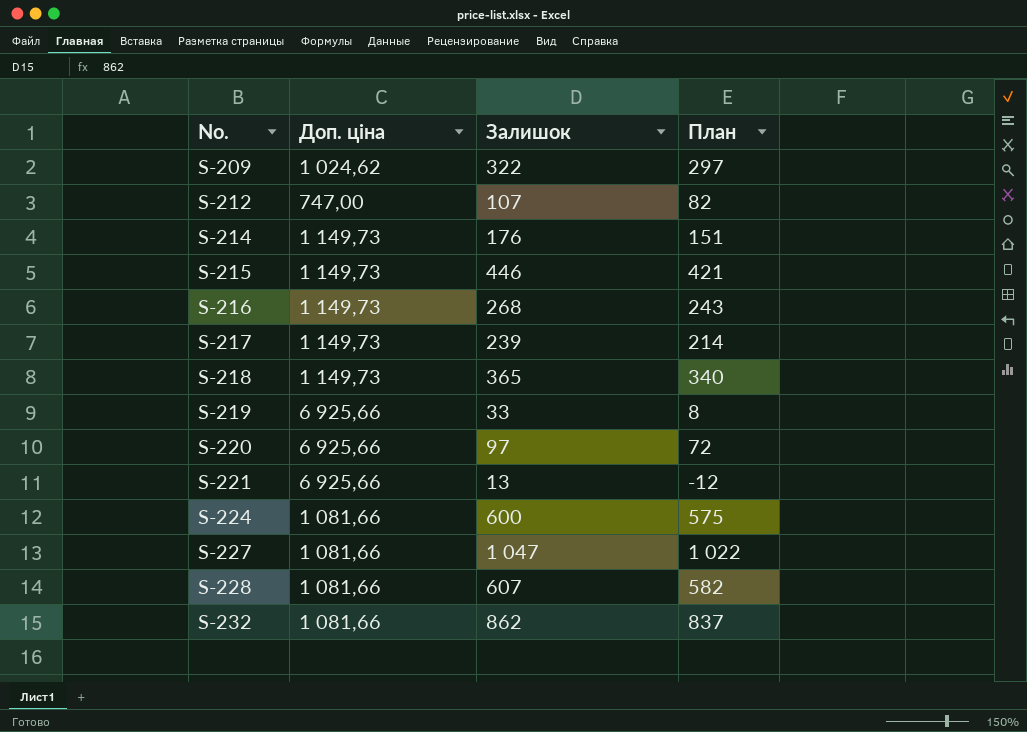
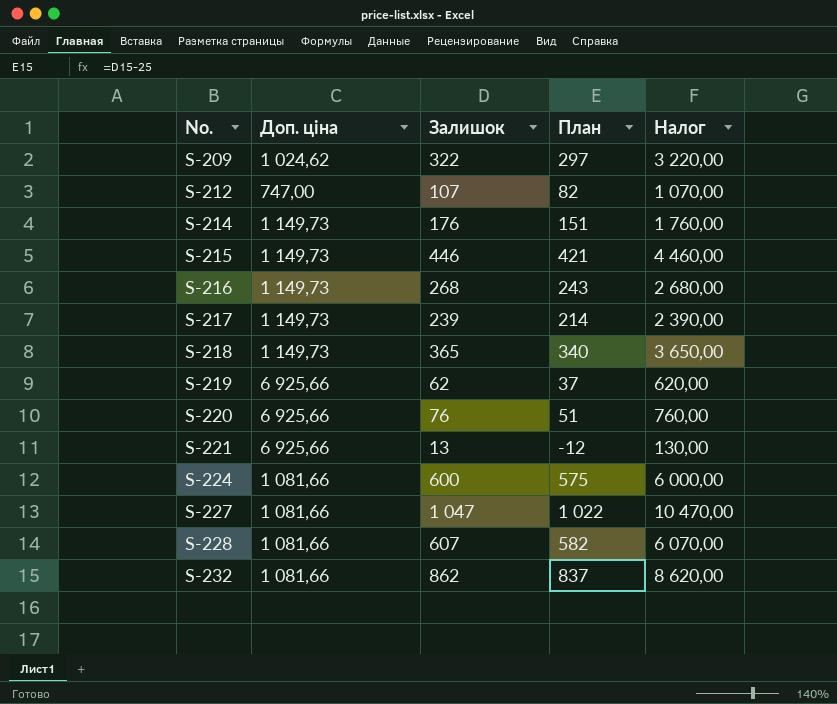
column Налог | formula: none -> [Залишок] * 10
S-219 | Залишок: 33 -> 62
S-219 | План: 8 -> 37
S-220 | Залишок: 97 -> 76
S-220 | План: 72 -> 51

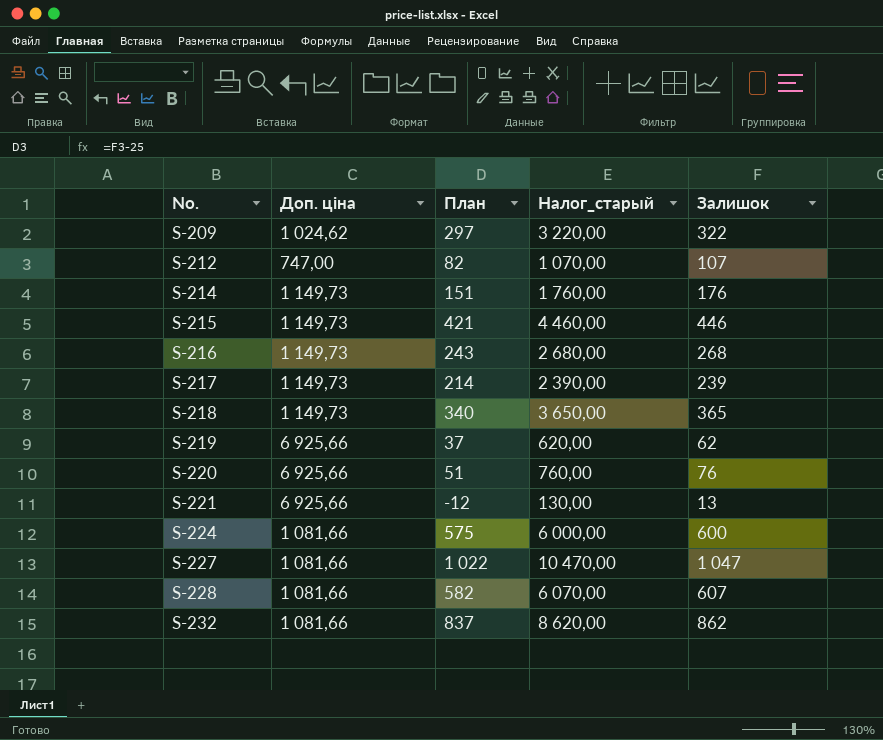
column name: Налог -> Налог_старый
column Залишок | position: 3 -> 5

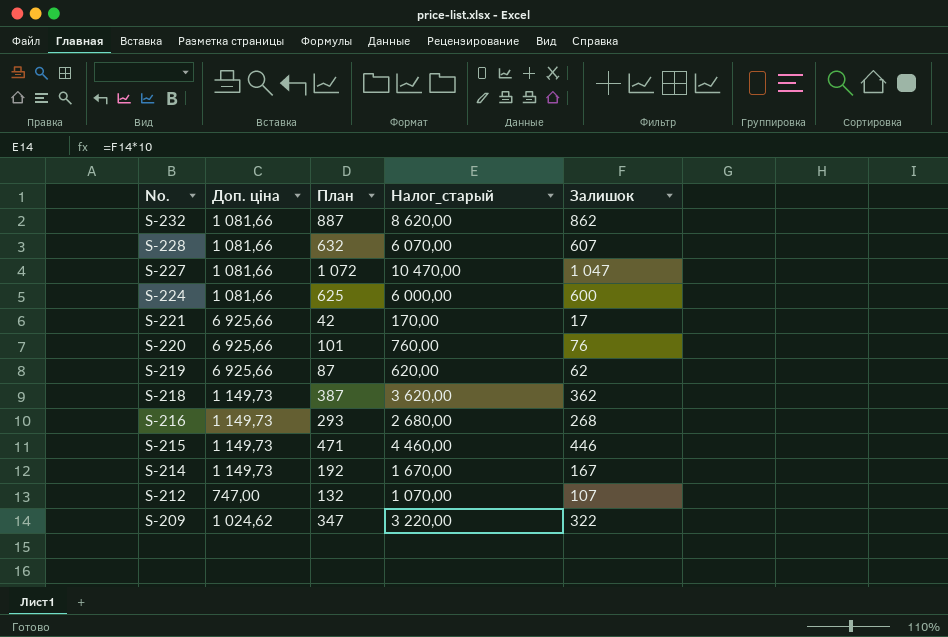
row order: No. ascending -> No. descending
column План | formula: [Залишок] - 25 -> [Залишок] + 25
row S-217: 1 149,73 | 214 | 2 390,00 | 239 -> none
S-221 | Налог_старый: 130,00 -> 170,00
S-221 | Залишок: 13 -> 17
S-218 | Налог_старый: 3 650,00 -> 3 620,00
S-218 | Залишок: 365 -> 362
S-214 | Налог_старый: 1 760,00 -> 1 670,00
S-214 | Залишок: 176 -> 167

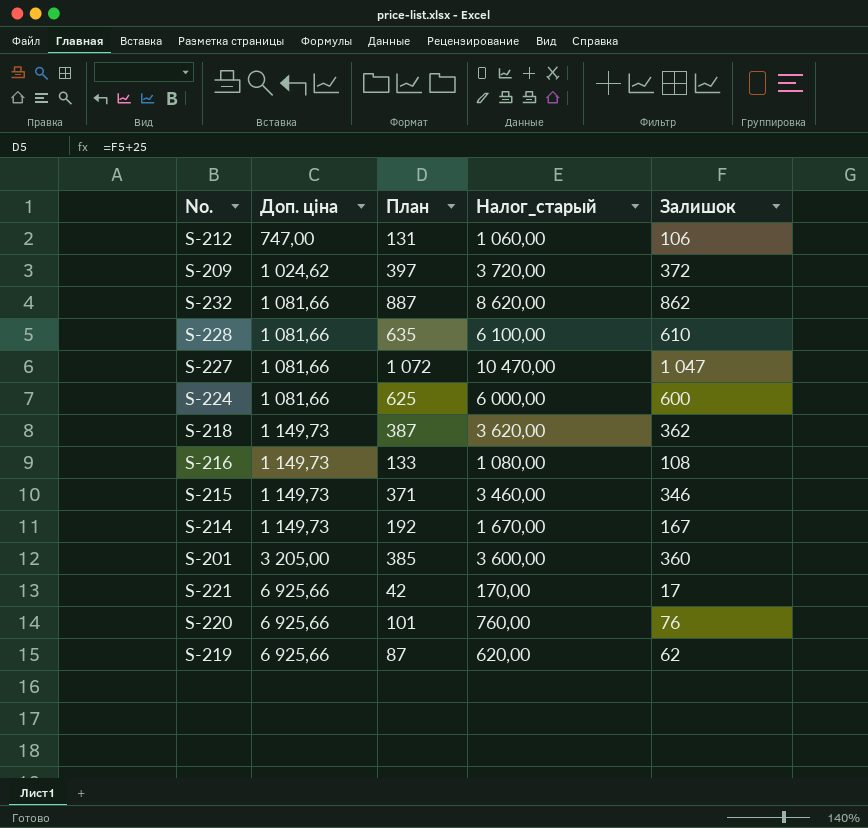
row order: No. descending -> Доп. ціна ascending
S-212 | План: 132 -> 131
S-212 | Налог_старый: 1 070,00 -> 1 060,00
S-212 | Залишок: 107 -> 106
S-209 | План: 347 -> 397
S-209 | Налог_старый: 3 220,00 -> 3 720,00
S-209 | Залишок: 322 -> 372
S-228 | План: 632 -> 635
S-228 | Налог_старый: 6 070,00 -> 6 100,00
S-228 | Залишок: 607 -> 610
S-216 | План: 293 -> 133
S-216 | Налог_старый: 2 680,00 -> 1 080,00
S-216 | Залишок: 268 -> 108
S-215 | План: 471 -> 371
S-215 | Налог_старый: 4 460,00 -> 3 460,00
S-215 | Залишок: 446 -> 346
row S-201: none -> 3 205,00 | 385 | 3 600,00 | 360

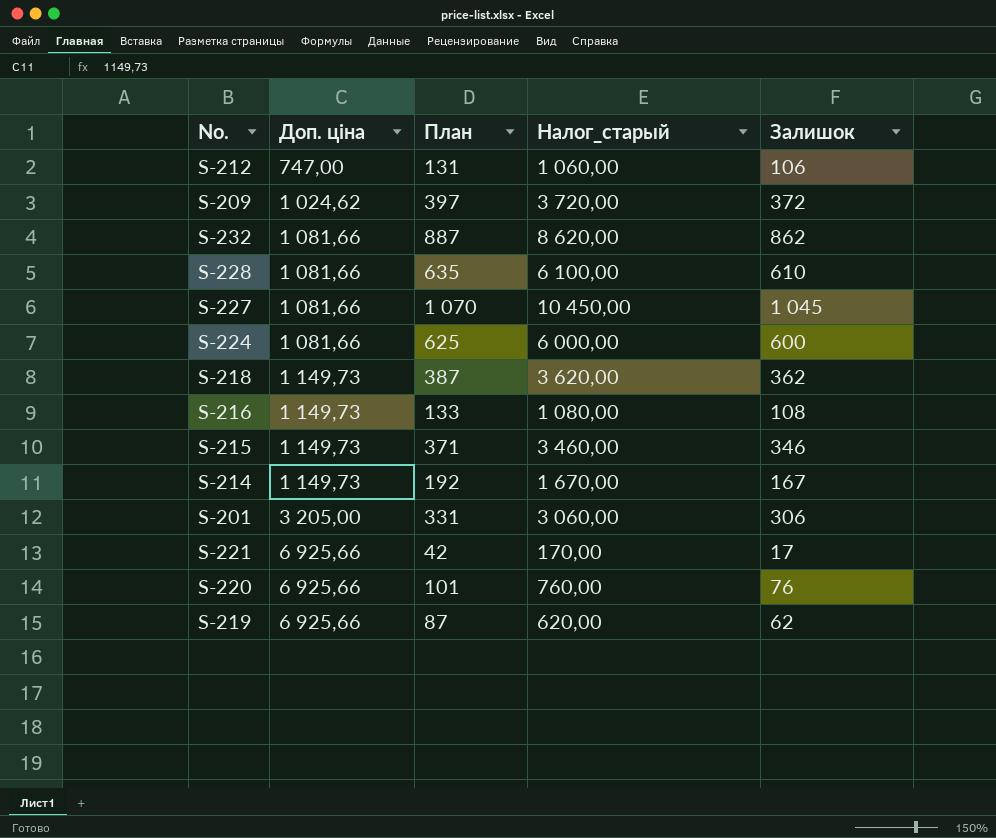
S-227 | План: 1 072 -> 1 070
S-227 | Налог_старый: 10 470,00 -> 10 450,00
S-227 | Залишок: 1 047 -> 1 045
S-201 | План: 385 -> 331
S-201 | Налог_старый: 3 600,00 -> 3 060,00
S-201 | Залишок: 360 -> 306

